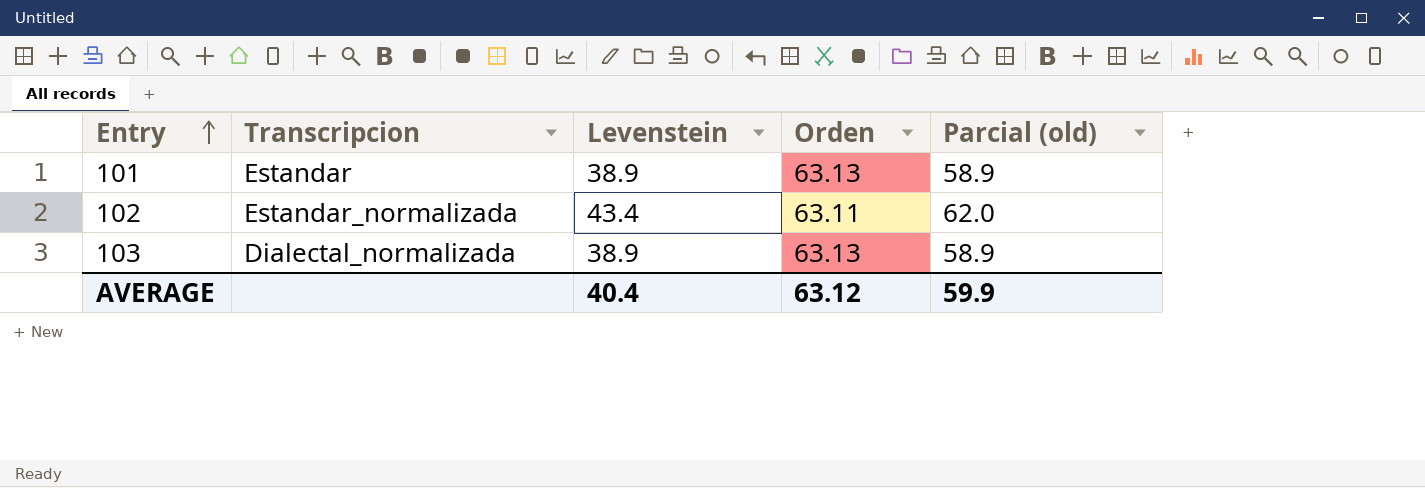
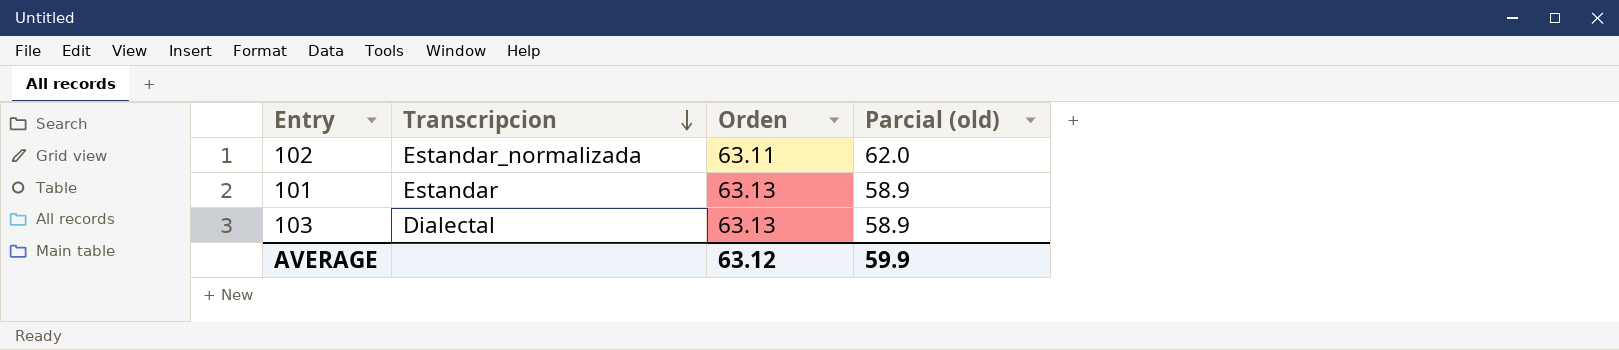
row order: Entry ascending -> Transcripcion descending
column Levenstein | position: 3 -> none
103 | Transcripcion: Dialectal_normalizada -> Dialectal

